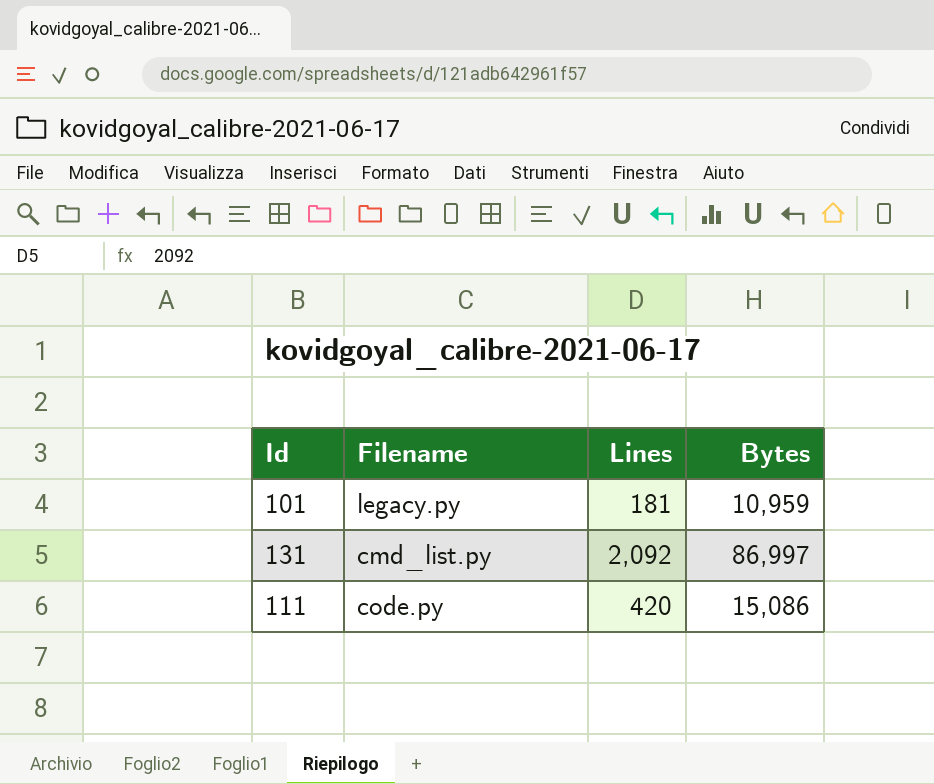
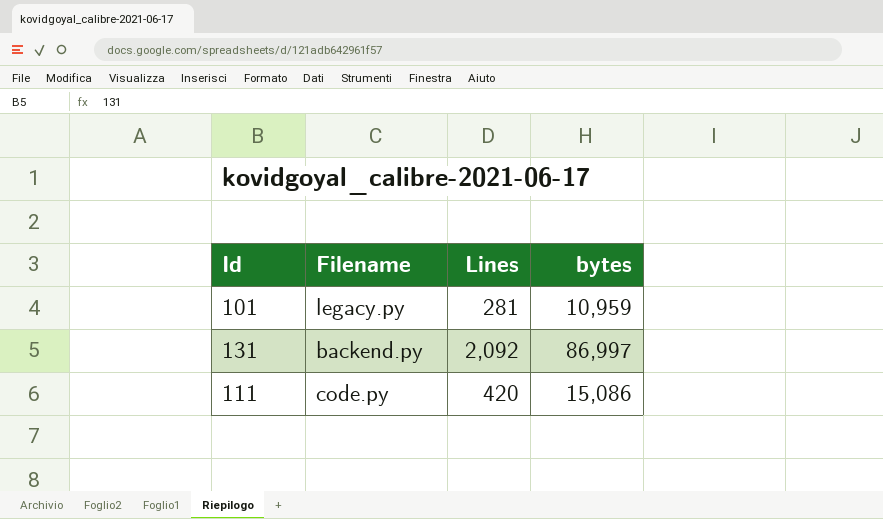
column name: Bytes -> bytes
101 | Lines: 181 -> 281
131 | Filename: cmd_list.py -> backend.py

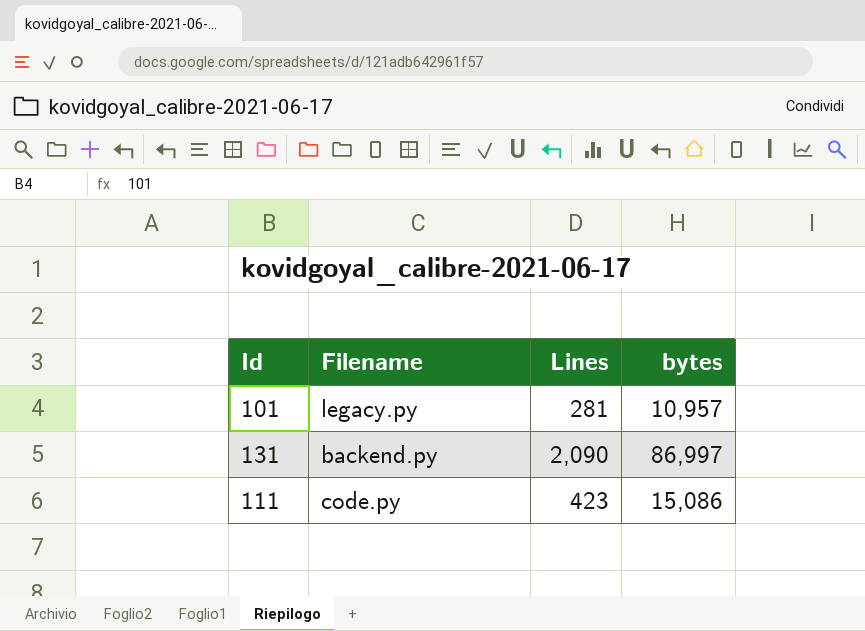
101 | bytes: 10,959 -> 10,957
131 | Lines: 2,092 -> 2,090
111 | Lines: 420 -> 423

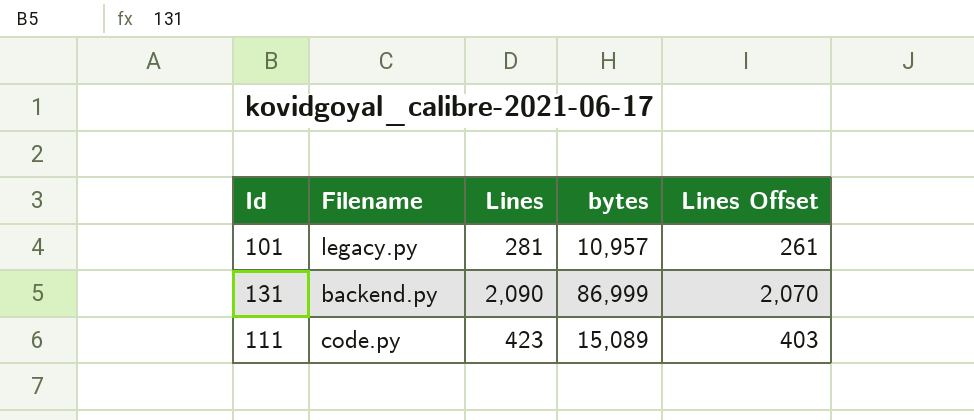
column Lines Offset | formula: none -> [Lines] - 20
131 | bytes: 86,997 -> 86,999
111 | bytes: 15,086 -> 15,089

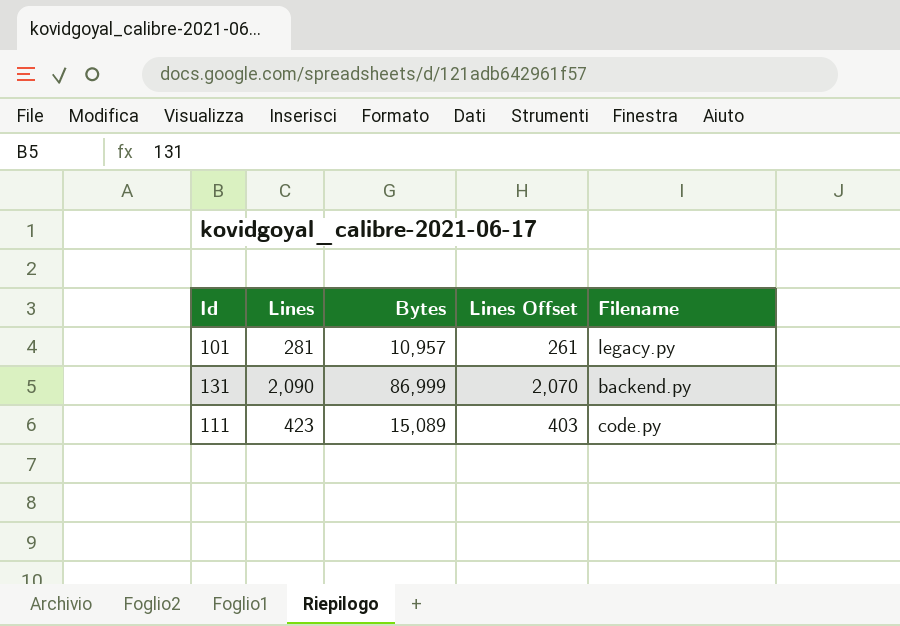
column name: bytes -> Bytes
column Filename | position: 2 -> 5

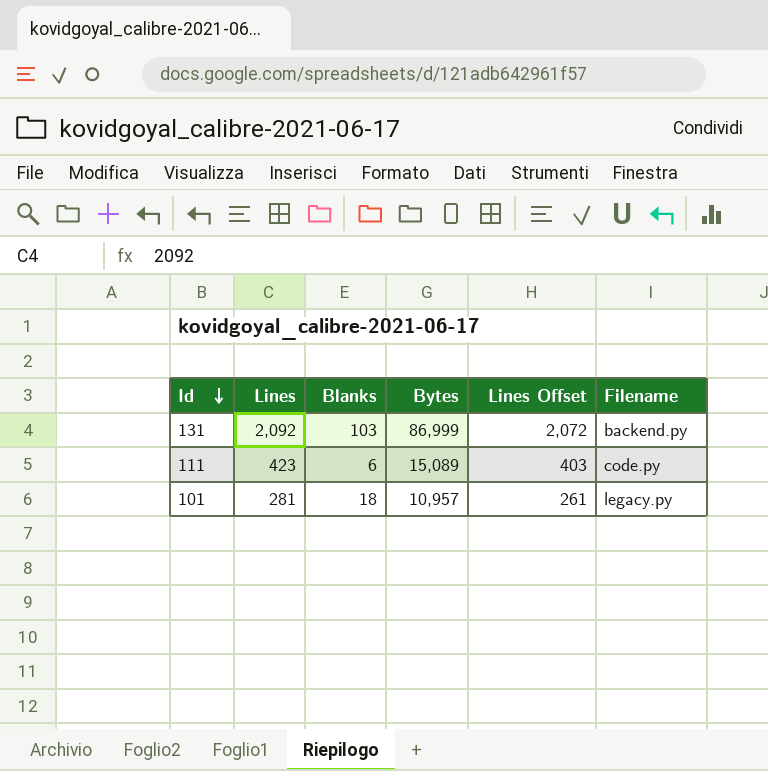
row order: none -> Id descending
column Blanks | position: none -> 3
131 | Lines: 2,090 -> 2,092
131 | Lines Offset: 2,070 -> 2,072

